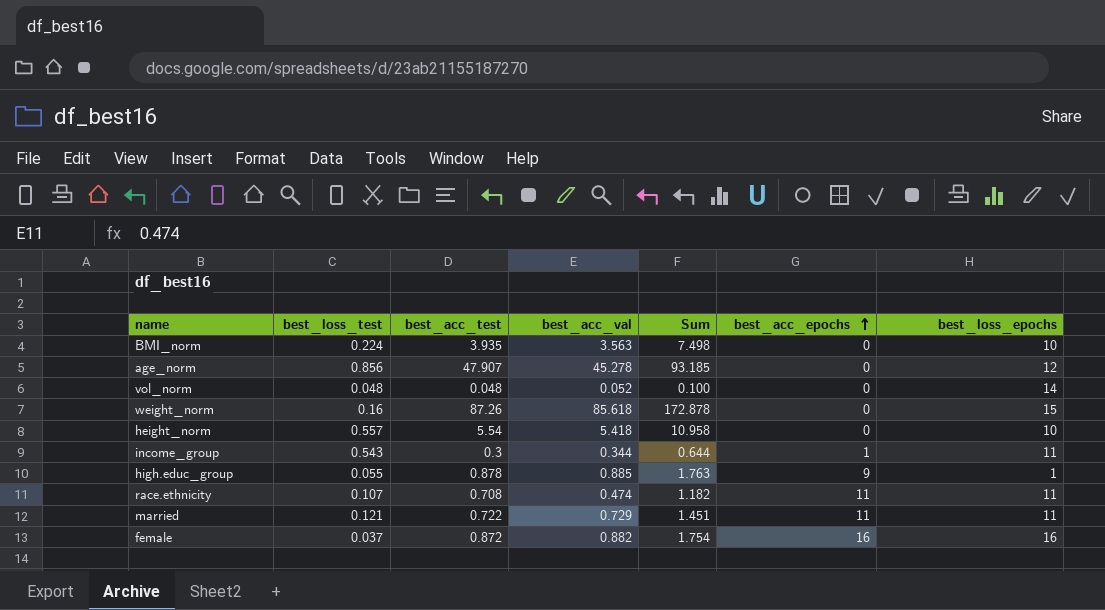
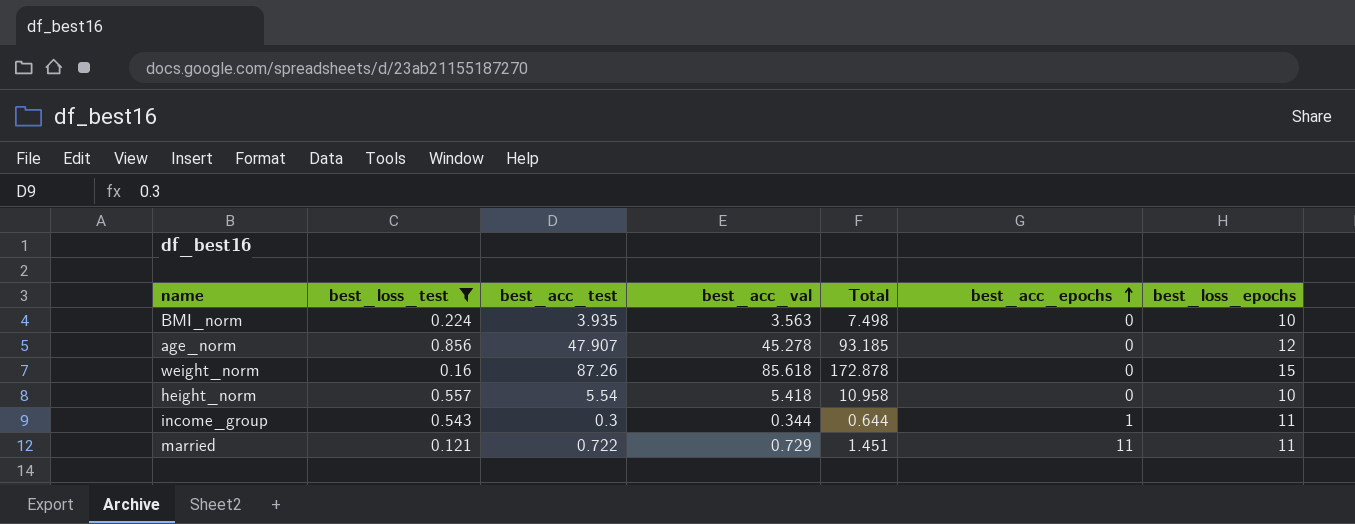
filter: none -> best_loss_test >= 0.121
column name: Sum -> Total

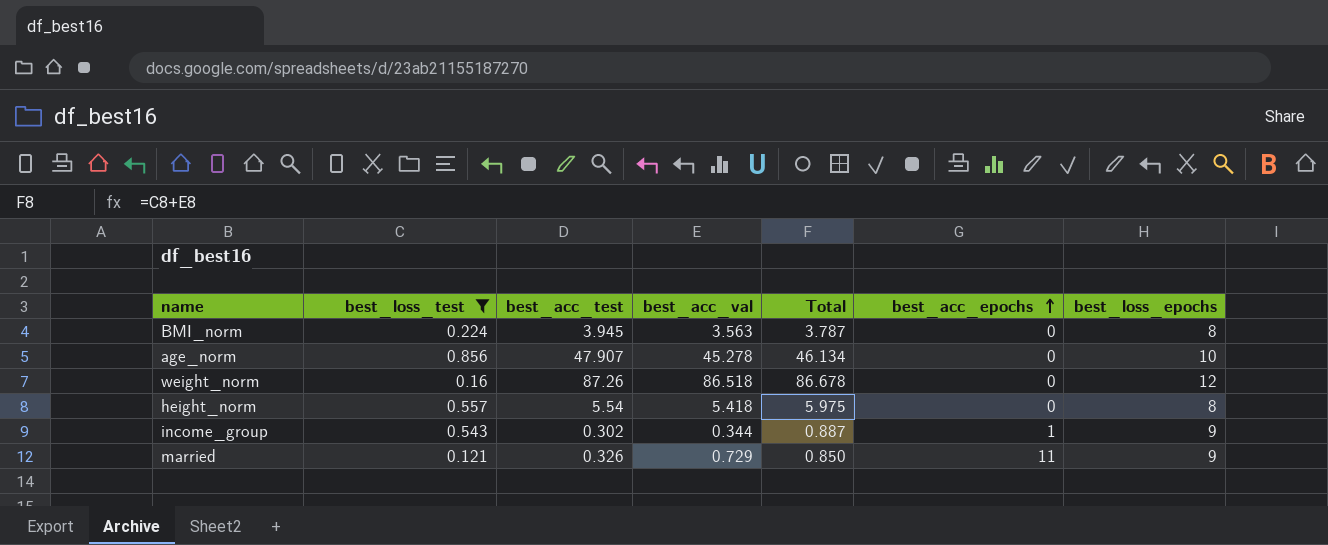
column Total | formula: [best_acc_test] + [best_acc_val] -> [best_loss_test] + [best_acc_val]
BMI_norm | best_acc_test: 3.935 -> 3.945
BMI_norm | best_loss_epochs: 10 -> 8
age_norm | best_loss_epochs: 12 -> 10
weight_norm | best_acc_val: 85.618 -> 86.518
weight_norm | best_loss_epochs: 15 -> 12
height_norm | best_loss_epochs: 10 -> 8
income_group | best_acc_test: 0.3 -> 0.302
income_group | best_loss_epochs: 11 -> 9
married | best_acc_test: 0.722 -> 0.326
married | best_loss_epochs: 11 -> 9

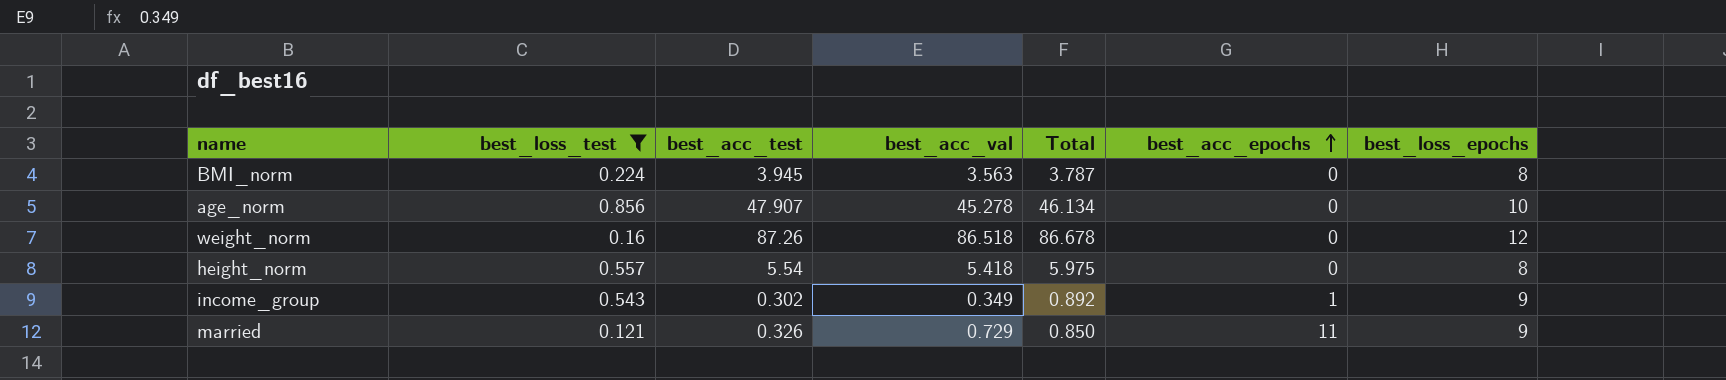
income_group | best_acc_val: 0.344 -> 0.349
income_group | Total: 0.887 -> 0.892

